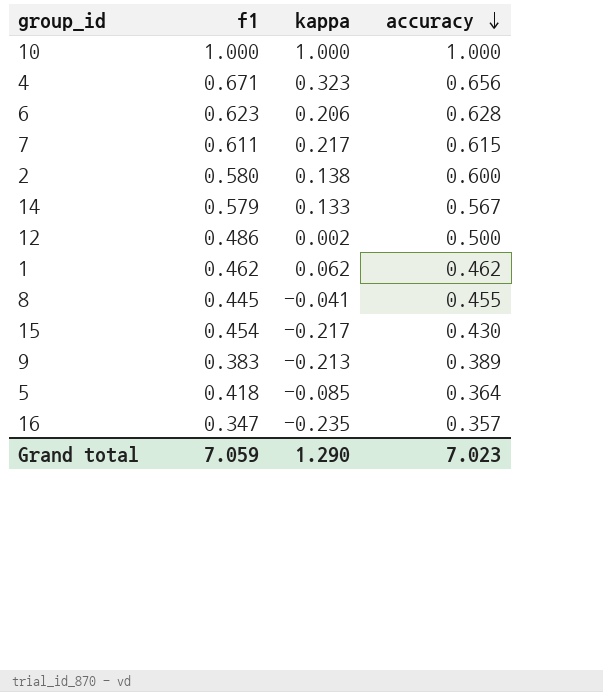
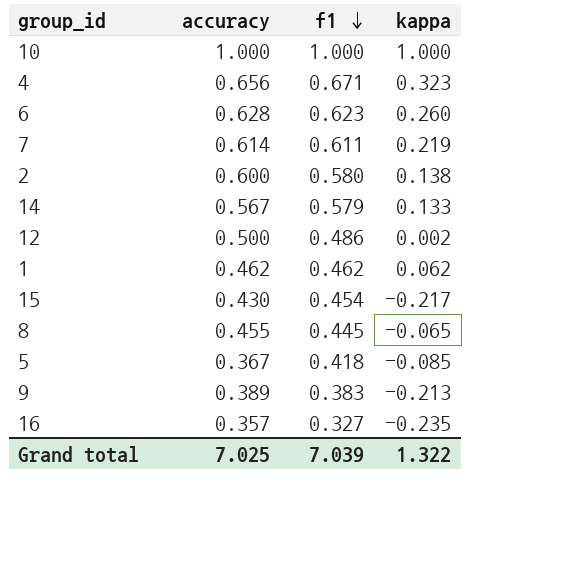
row order: accuracy descending -> f1 descending
column accuracy | position: 4 -> 2
6 | kappa: 0.206 -> 0.260
7 | accuracy: 0.615 -> 0.614
7 | kappa: 0.217 -> 0.219
8 | kappa: -0.041 -> -0.065
5 | accuracy: 0.364 -> 0.367
16 | f1: 0.347 -> 0.327
Grand total | accuracy: 7.023 -> 7.025
Grand total | f1: 7.059 -> 7.039
Grand total | kappa: 1.290 -> 1.322

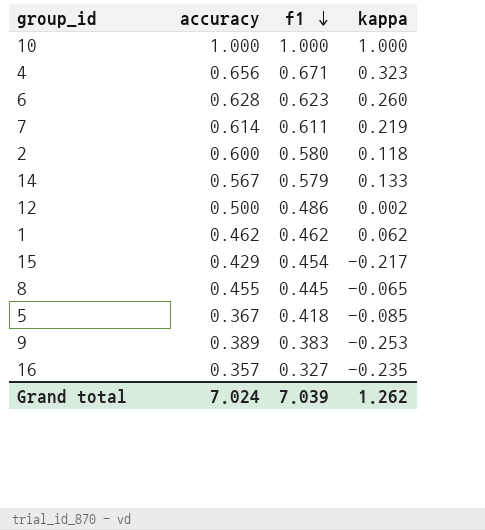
2 | kappa: 0.138 -> 0.118
15 | accuracy: 0.430 -> 0.429
9 | kappa: -0.213 -> -0.253
Grand total | accuracy: 7.025 -> 7.024
Grand total | kappa: 1.322 -> 1.262

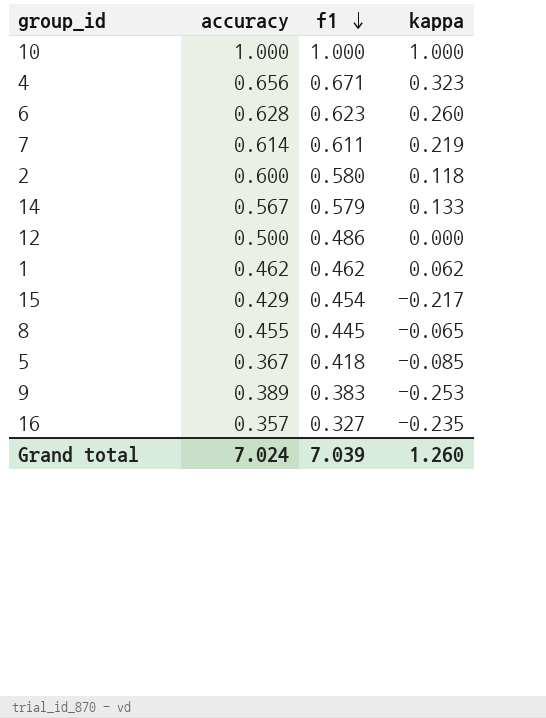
12 | kappa: 0.002 -> 0.000
Grand total | kappa: 1.262 -> 1.260

